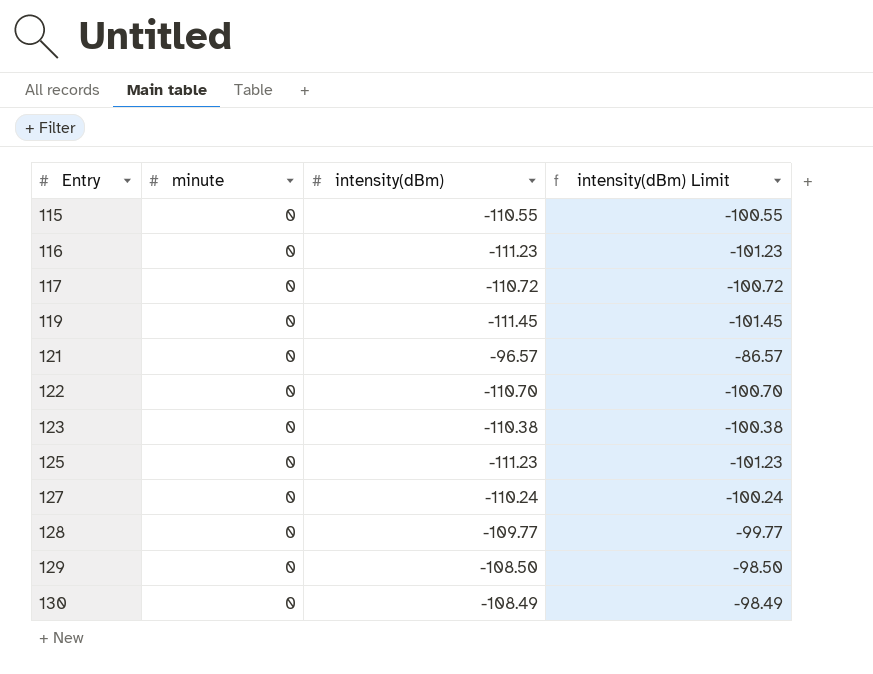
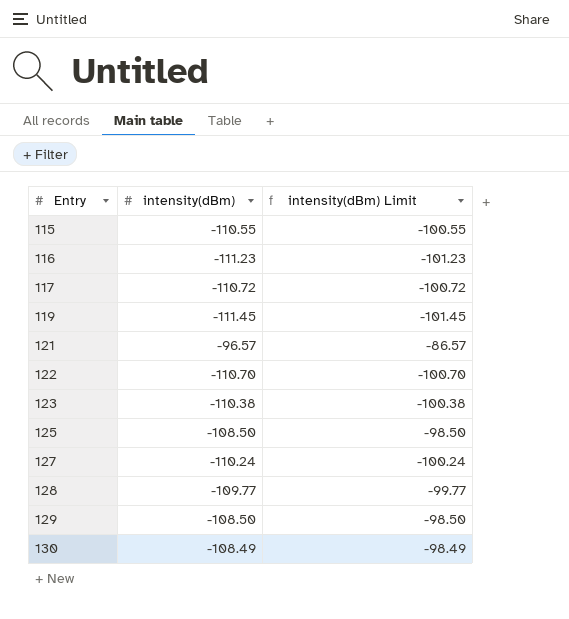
column minute | position: 2 -> none
125 | intensity(dBm): -111.23 -> -108.50
125 | intensity(dBm) Limit: -101.23 -> -98.50

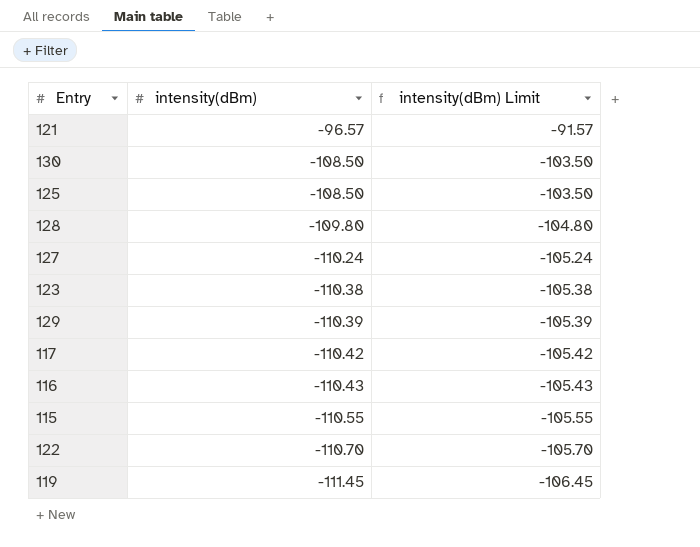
row order: Entry ascending -> intensity(dBm) descending
column intensity(dBm) Limit | formula: [intensity(dBm)] + 10 -> [intensity(dBm)] + 5
130 | intensity(dBm): -108.49 -> -108.50
128 | intensity(dBm): -109.77 -> -109.80
129 | intensity(dBm): -108.50 -> -110.39
117 | intensity(dBm): -110.72 -> -110.42
116 | intensity(dBm): -111.23 -> -110.43

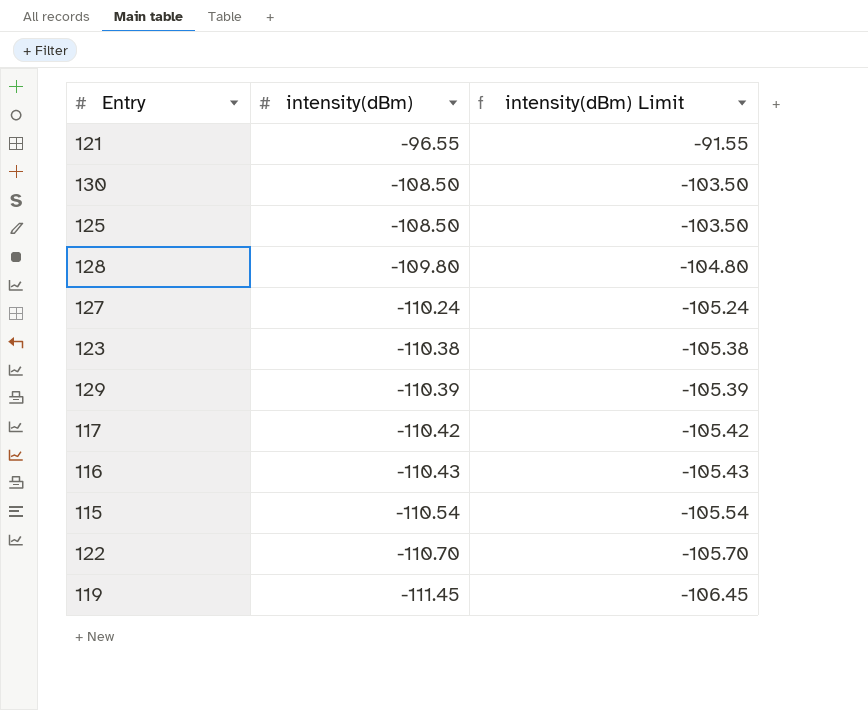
121 | intensity(dBm): -96.57 -> -96.55
121 | intensity(dBm) Limit: -91.57 -> -91.55
115 | intensity(dBm): -110.55 -> -110.54
115 | intensity(dBm) Limit: -105.55 -> -105.54

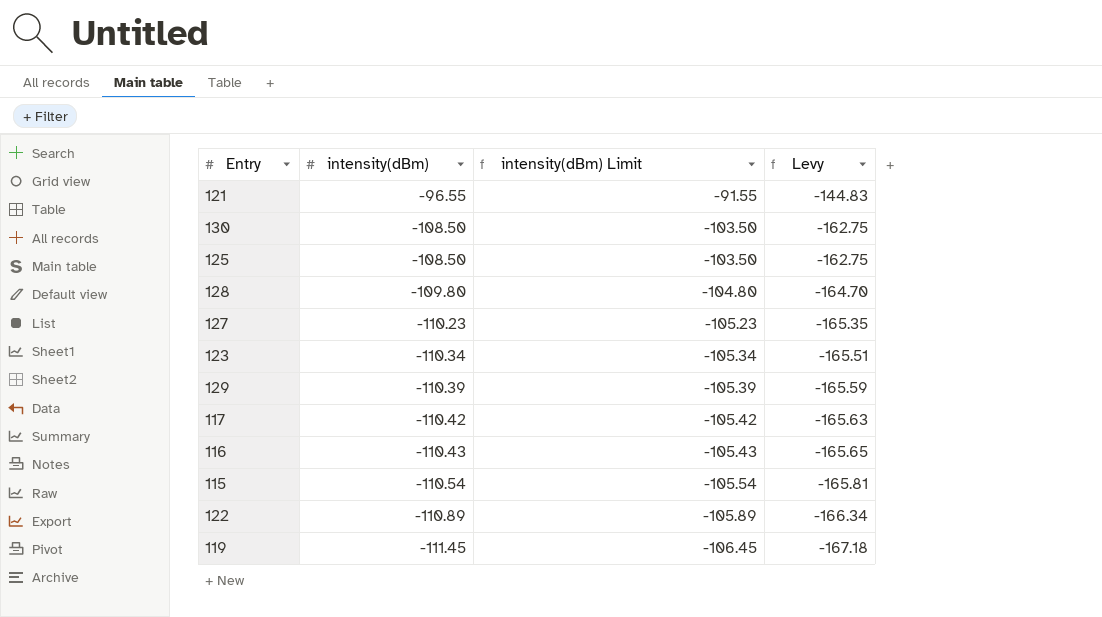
column Levy | formula: none -> [intensity(dBm)] * 1.5
127 | intensity(dBm): -110.24 -> -110.23
127 | intensity(dBm) Limit: -105.24 -> -105.23
123 | intensity(dBm): -110.38 -> -110.34
123 | intensity(dBm) Limit: -105.38 -> -105.34
122 | intensity(dBm): -110.70 -> -110.89
122 | intensity(dBm) Limit: -105.70 -> -105.89

